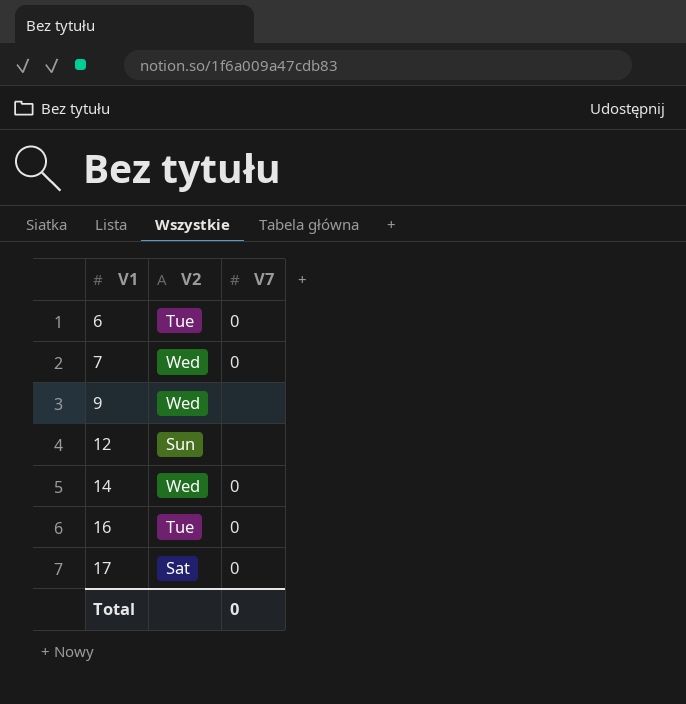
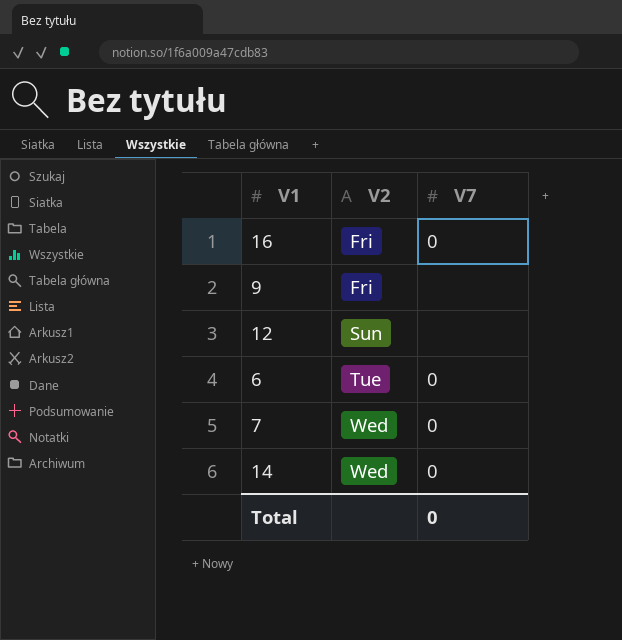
row order: V1 ascending -> V2 ascending
row 17: Sat | 0 -> none
16 | V2: Tue -> Fri
9 | V2: Wed -> Fri

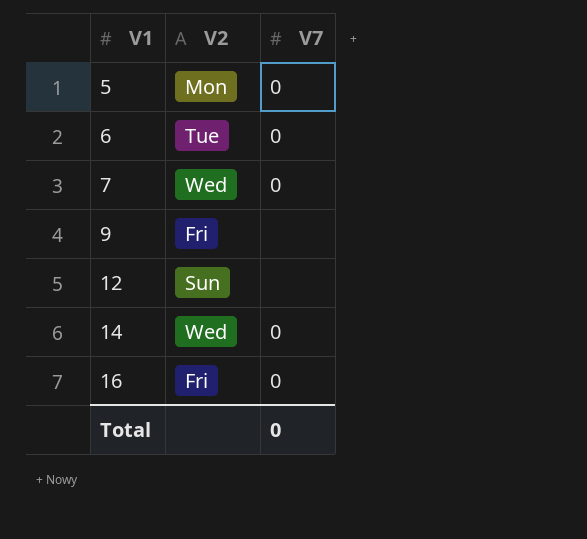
row order: V2 ascending -> V1 ascending
row 5: none -> Mon | 0

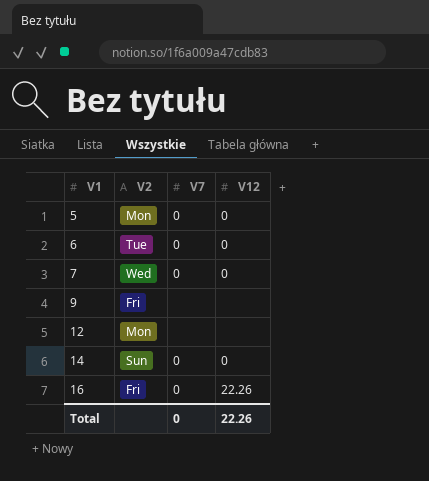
column V12 | position: none -> 4
12 | V2: Sun -> Mon
14 | V2: Wed -> Sun

